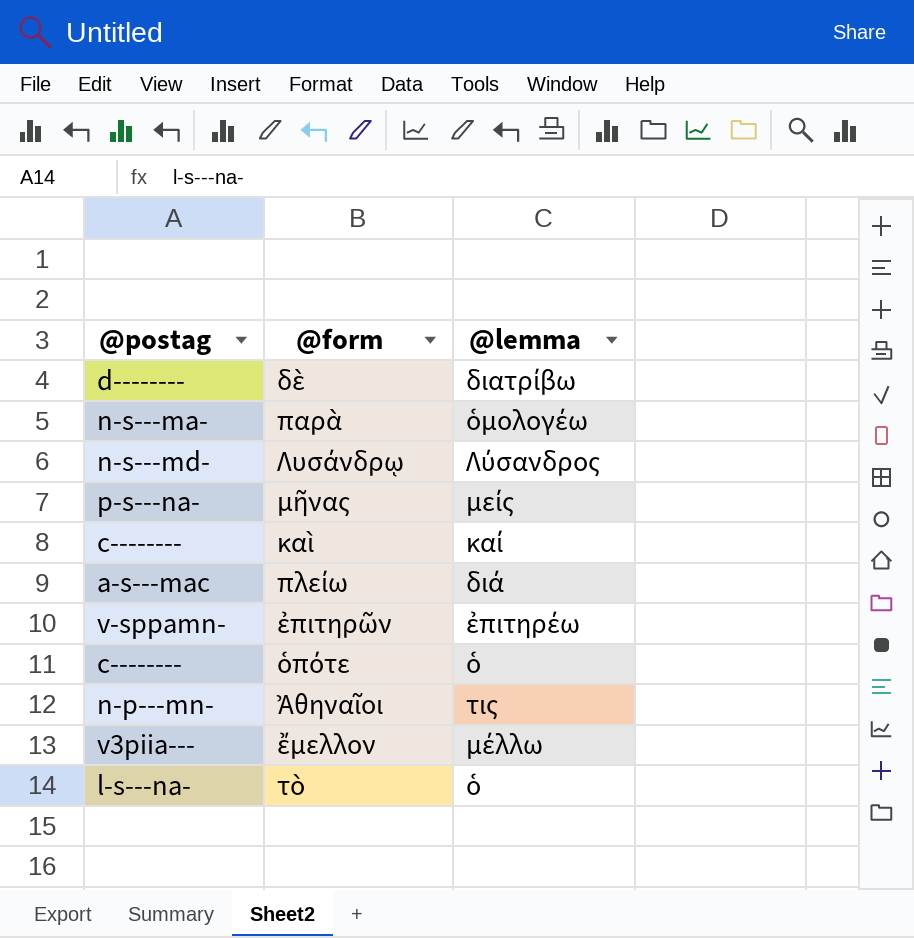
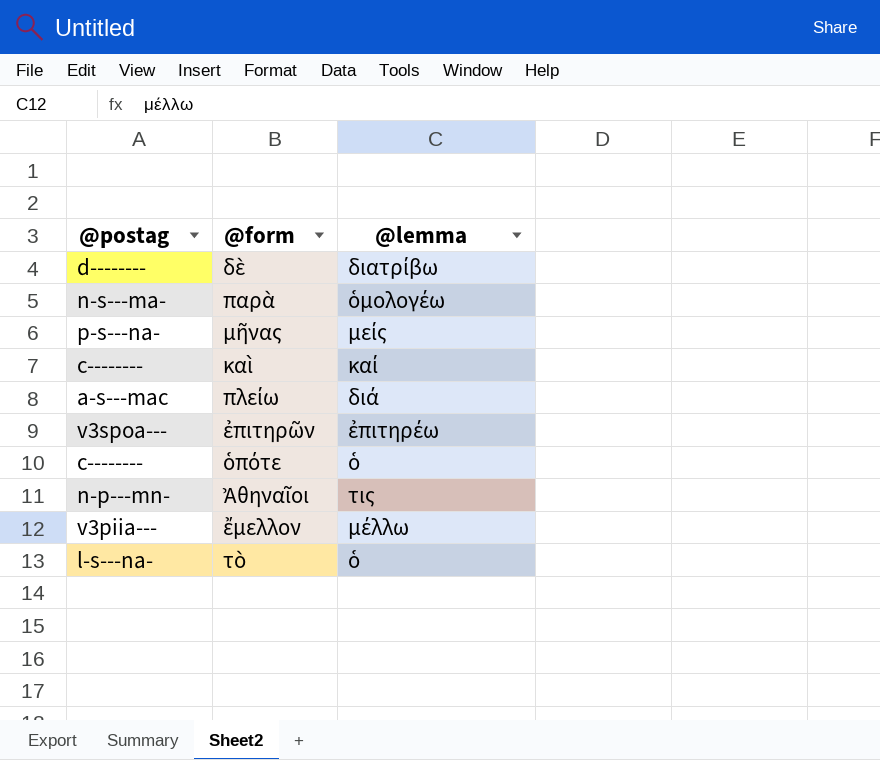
row Λυσάνδρῳ: n-s---md- | Λύσανδρος -> none
ἐπιτηρῶν | @postag: v-sppamn- -> v3spoa---

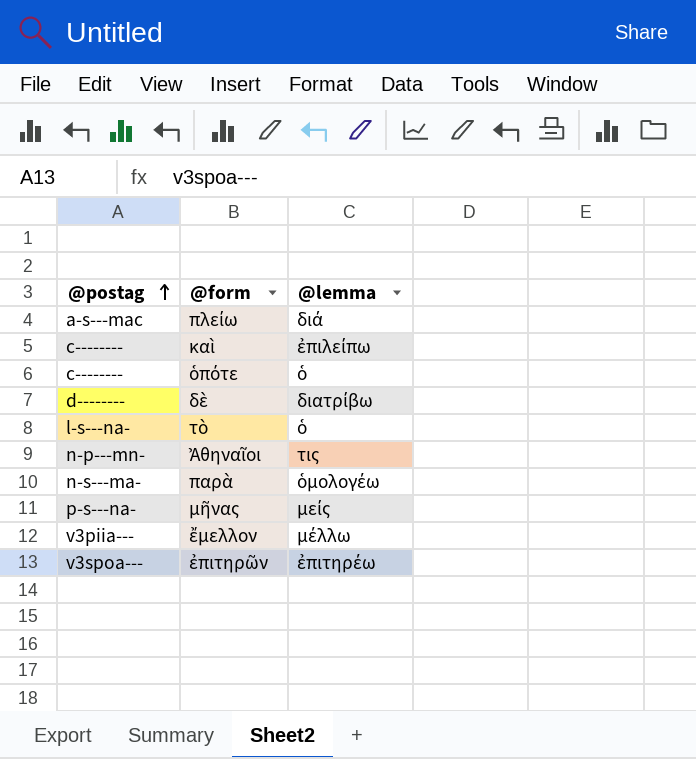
row order: none -> @postag ascending
καὶ | @lemma: καί -> ἐπιλείπω

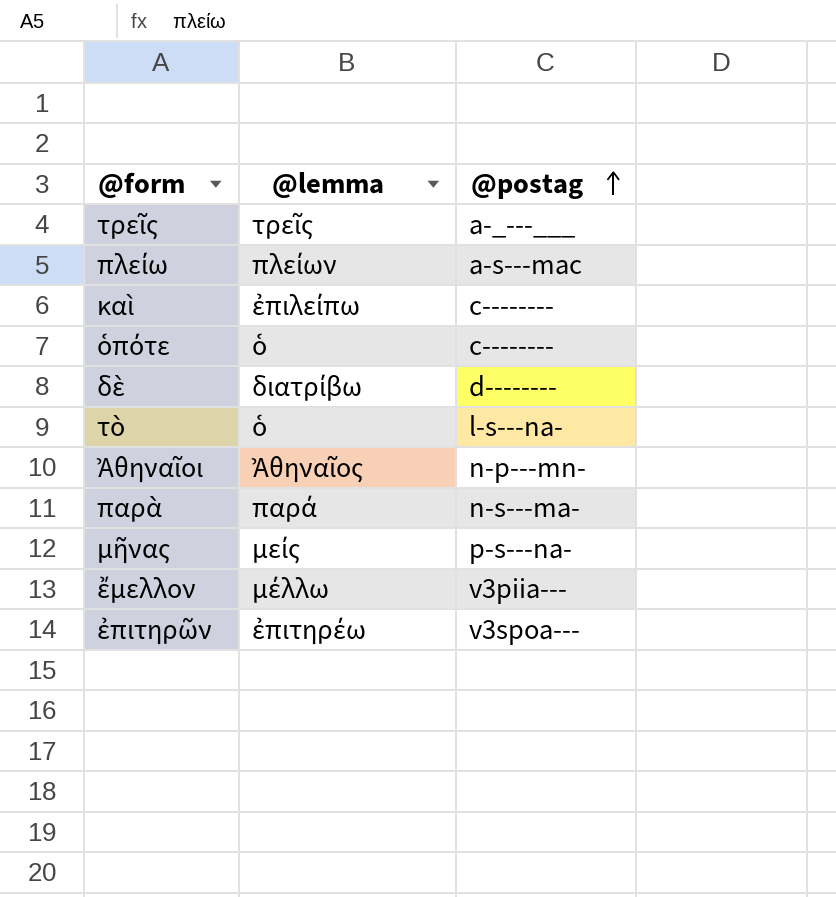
column @postag | position: 1 -> 3
row τρεῖς: none -> τρεῖς | a-_---___
πλείω | @lemma: διά -> πλείων
Ἀθηναῖοι | @lemma: τις -> Ἀθηναῖος
παρὰ | @lemma: ὁμολογέω -> παρά

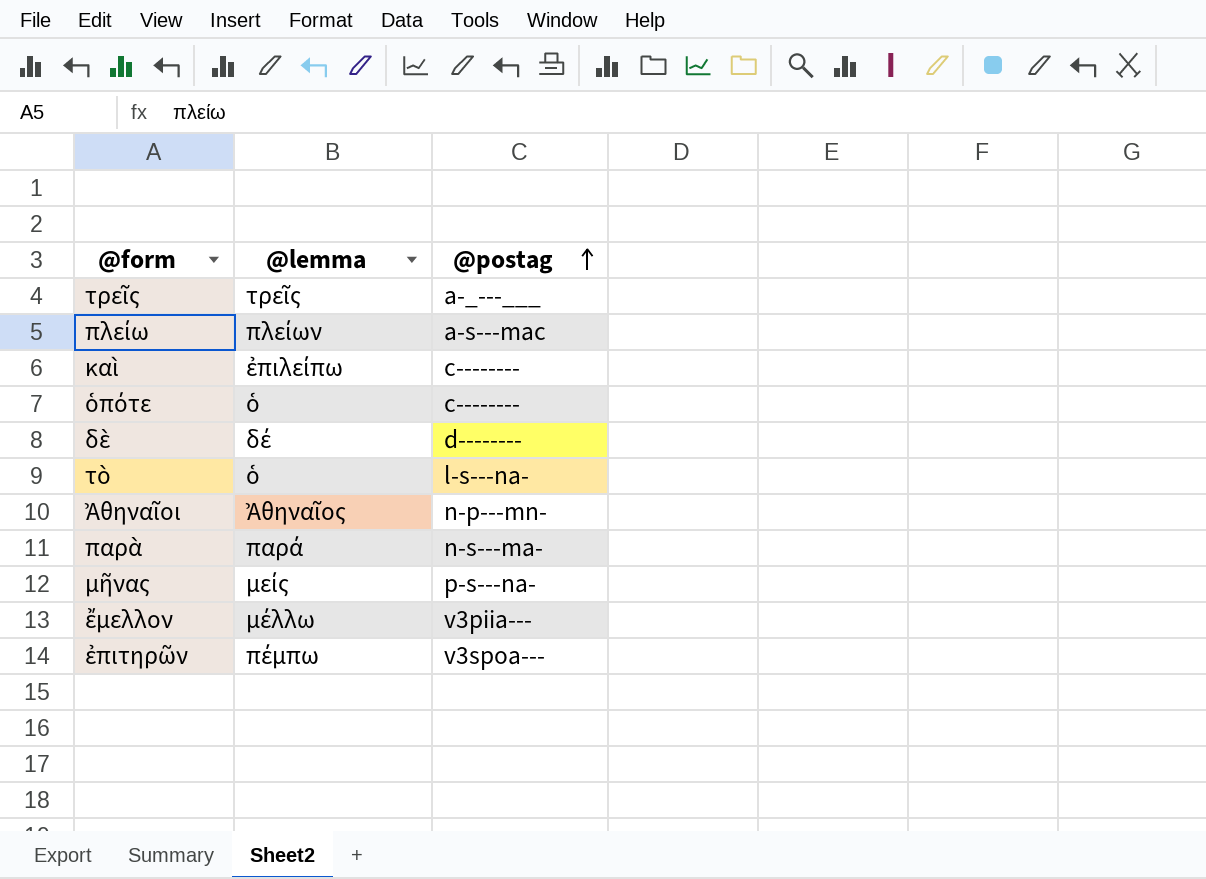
δὲ | @lemma: διατρίβω -> δέ
ἐπιτηρῶν | @lemma: ἐπιτηρέω -> πέμπω

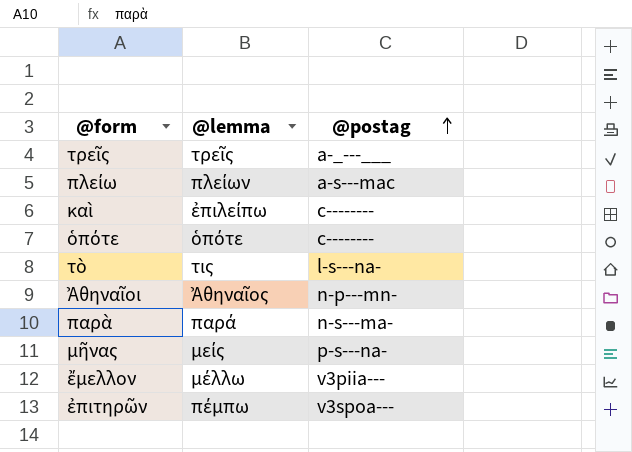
row δὲ: δέ | d-------- -> none
ὁπότε | @lemma: ὁ -> ὁπότε
τὸ | @lemma: ὁ -> τις

